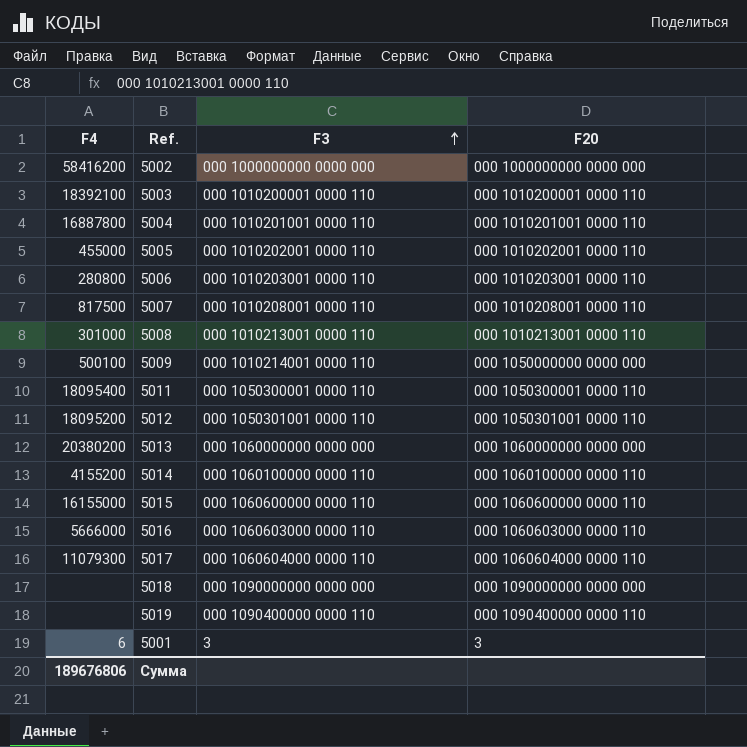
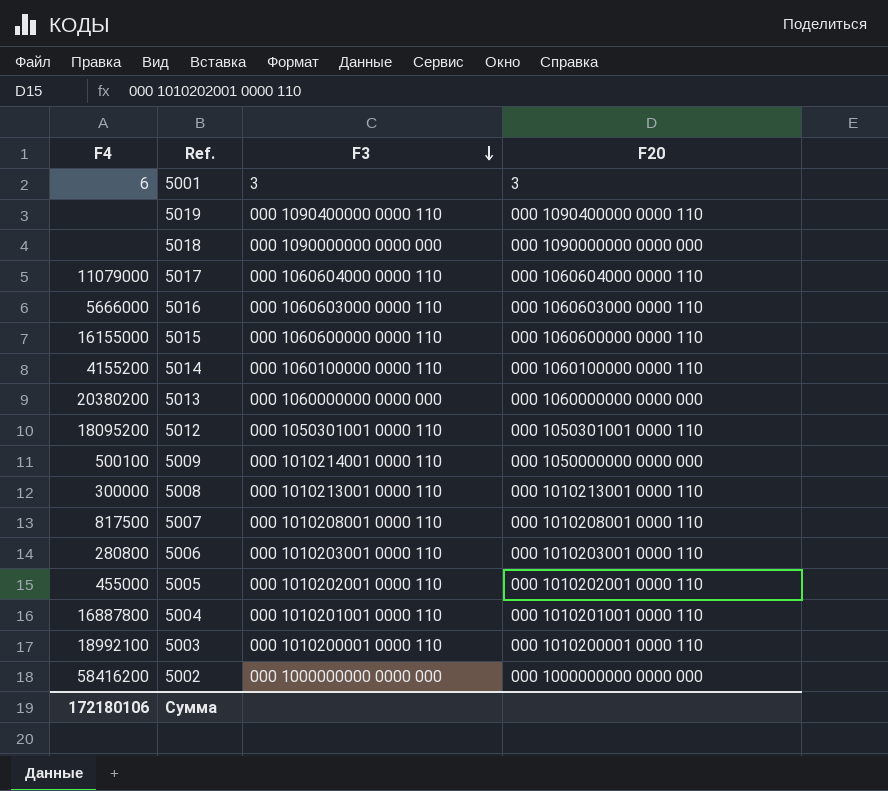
row order: F3 ascending -> F3 descending
row 5011: 18095400 | 000 1050300001 0000 110 | 000 1050300001 0000 110 -> none
5017 | F4: 11079300 -> 11079000
5008 | F4: 301000 -> 300000
5003 | F4: 18392100 -> 18992100
Сумма | F4: 189676806 -> 172180106

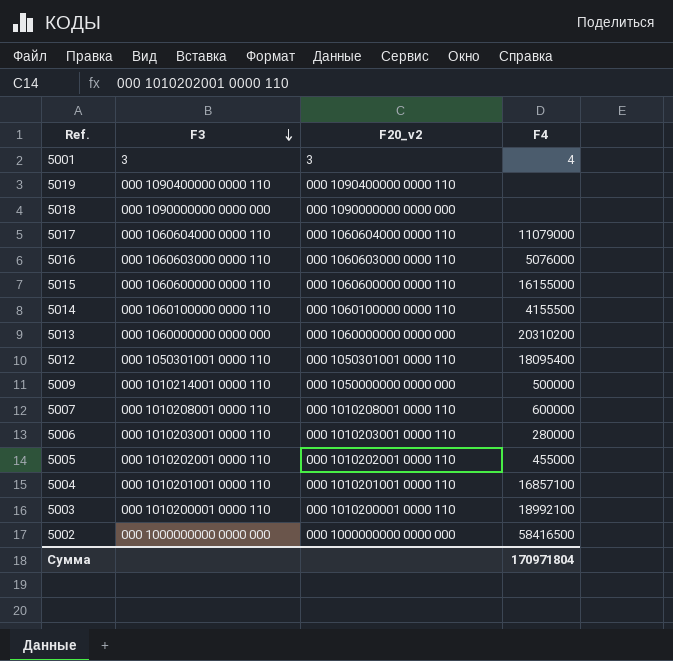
column name: F20 -> F20_v2
column F4 | position: 1 -> 4
row 5008: 300000 | 000 1010213001 0000 110 | 000 1010213001 0000 110 -> none
5001 | F4: 6 -> 4
5016 | F4: 5666000 -> 5076000
5014 | F4: 4155200 -> 4155500
5013 | F4: 20380200 -> 20310200
5012 | F4: 18095200 -> 18095400
5009 | F4: 500100 -> 500000
5007 | F4: 817500 -> 600000
5006 | F4: 280800 -> 280000
5004 | F4: 16887800 -> 16857100
5002 | F4: 58416200 -> 58416500
Сумма | F4: 172180106 -> 170971804

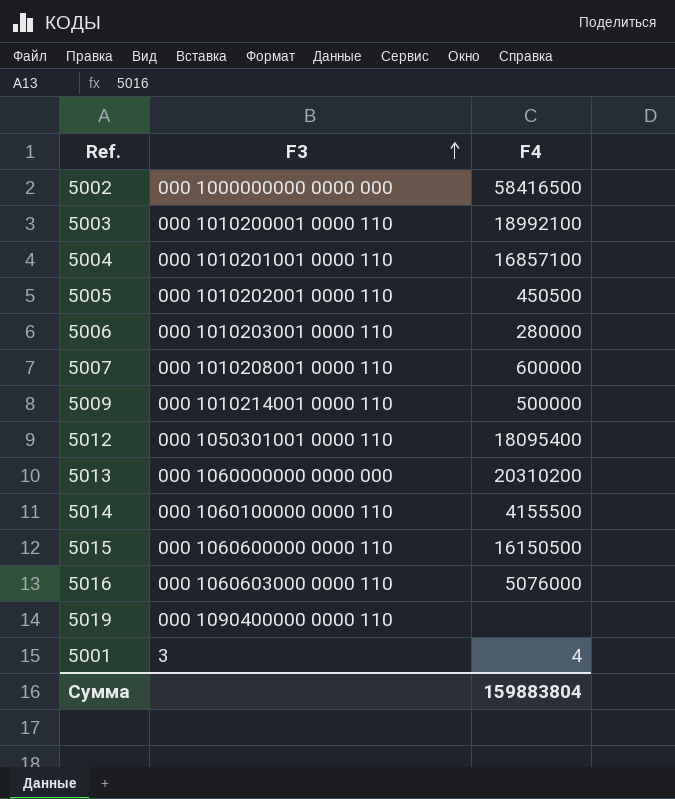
row order: F3 descending -> F3 ascending
column F20_v2 | position: 3 -> none
row 5018: 000 1090000000 0000 000 | 000 1090000000 0000 000 | none -> none
row 5017: 000 1060604000 0000 110 | 000 1060604000 0000 110 | 11079000 -> none
5005 | F4: 455000 -> 450500
5015 | F4: 16155000 -> 16150500
Сумма | F4: 170971804 -> 159883804

